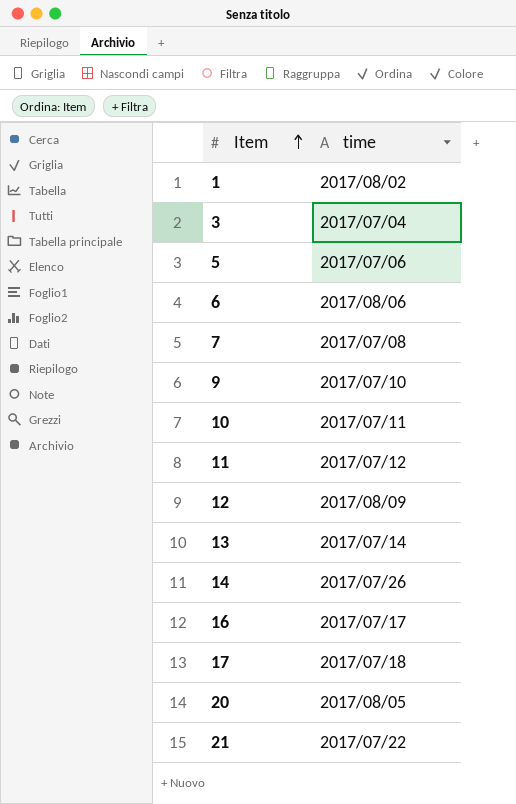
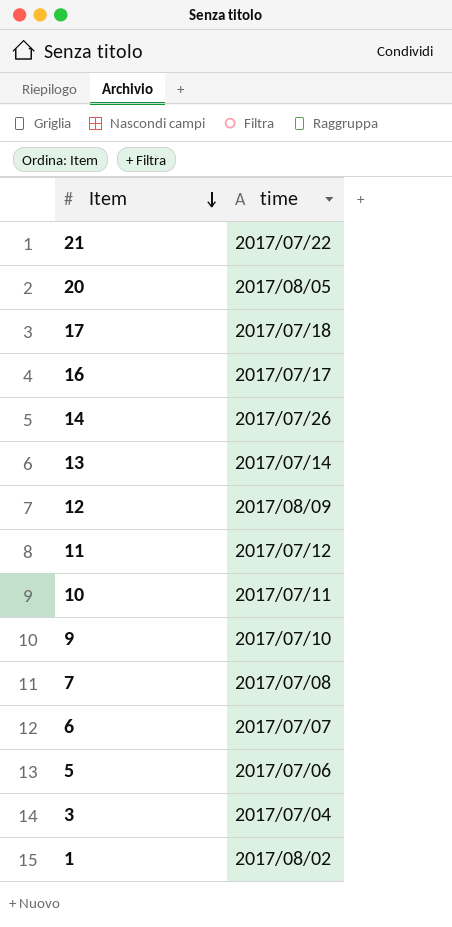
row order: Item ascending -> Item descending
6 | time: 2017/08/06 -> 2017/07/07

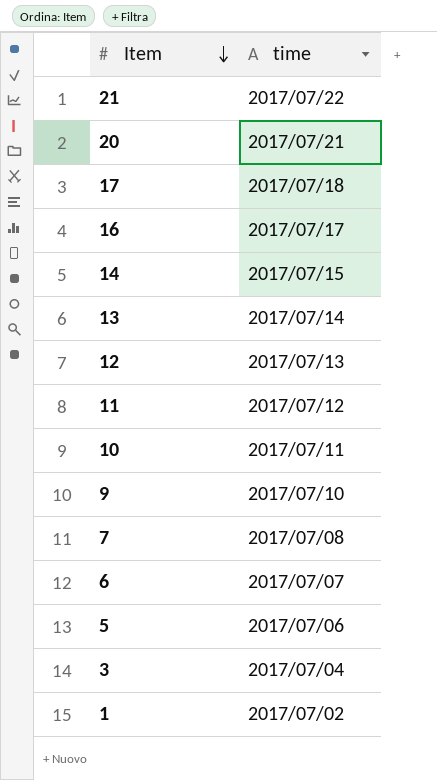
20 | time: 2017/08/05 -> 2017/07/21
14 | time: 2017/07/26 -> 2017/07/15
12 | time: 2017/08/09 -> 2017/07/13
1 | time: 2017/08/02 -> 2017/07/02

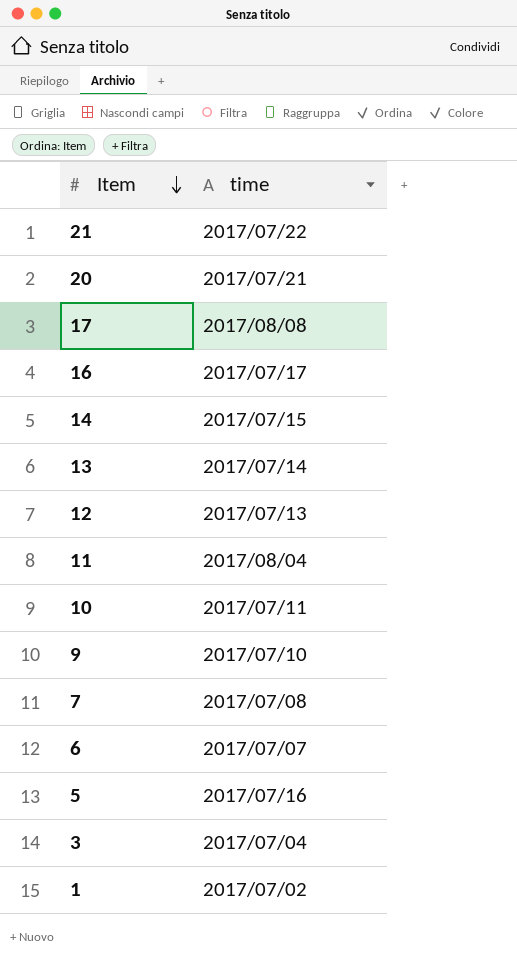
17 | time: 2017/07/18 -> 2017/08/08
11 | time: 2017/07/12 -> 2017/08/04
5 | time: 2017/07/06 -> 2017/07/16

